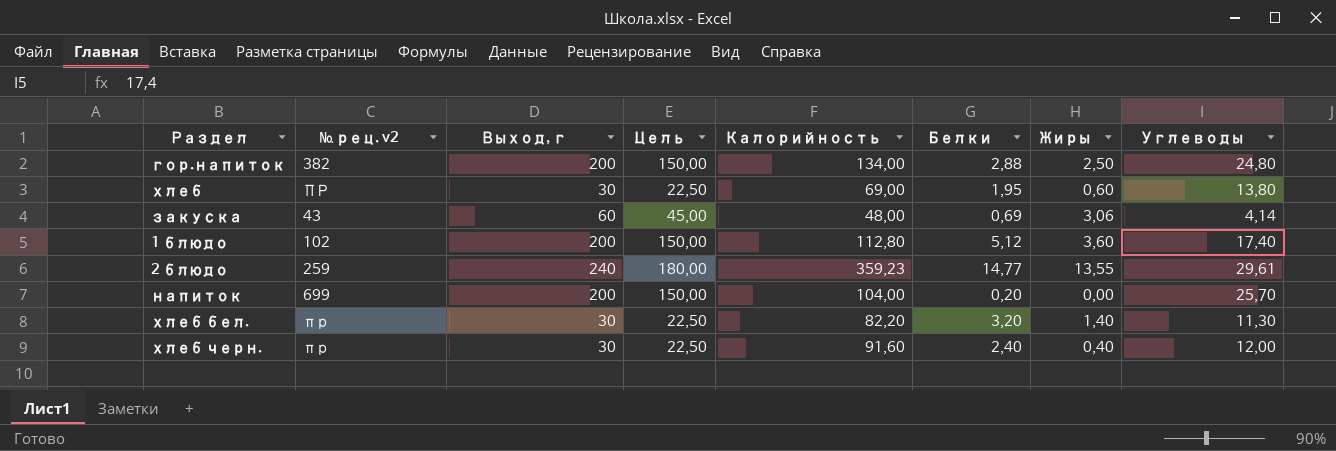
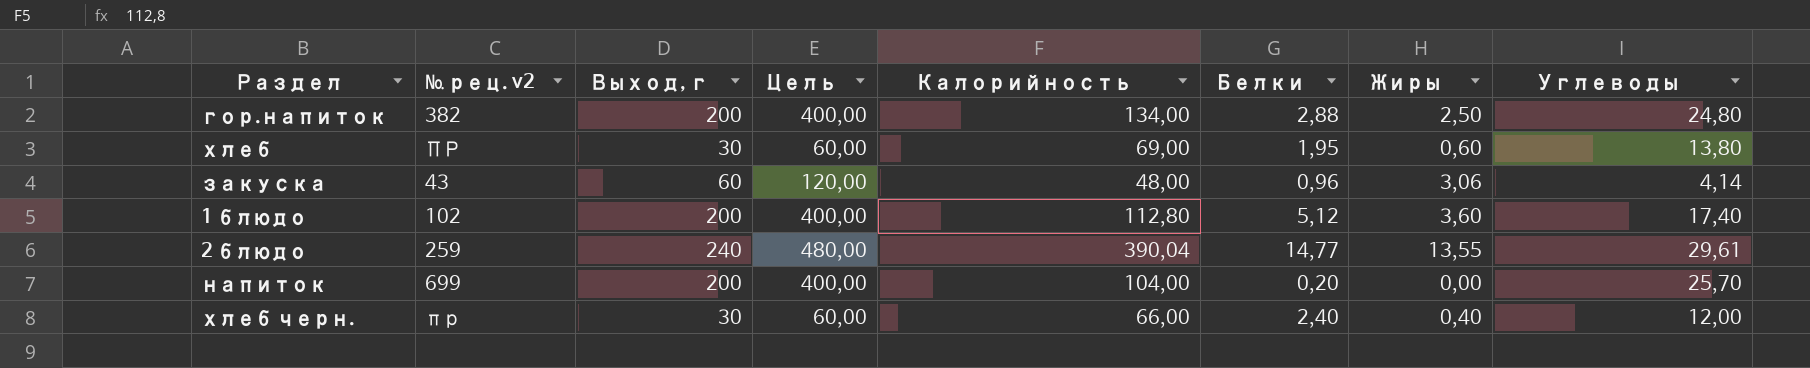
column Цель | formula: [Выход, г] * 0,75 -> [Выход, г] * 2
row хлеб бел.: пр | 30 | 22,50 | 82,20 | 3,20 | 1,40 | 11,30 -> none
закуска | Белки: 0,69 -> 0,96
2 блюдо | Калорийность: 359,23 -> 390,04
хлеб черн. | Калорийность: 91,60 -> 66,00

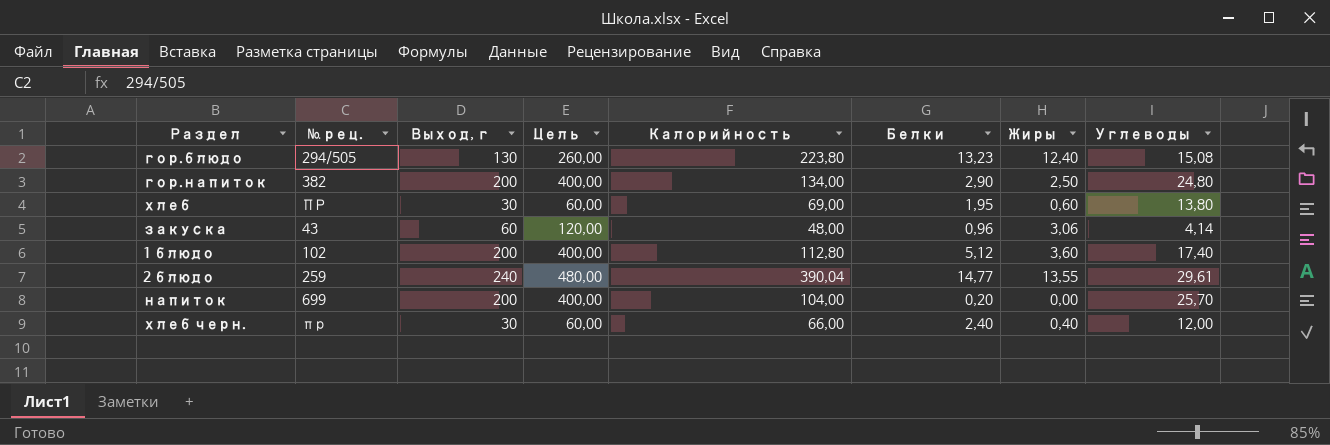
column name: № рец. v2 -> № рец.
row гор.блюдо: none -> 294/505 | 130 | 260,00 | 223,80 | 13,23 | 12,40 | 15,08
гор.напиток | Белки: 2,88 -> 2,90

